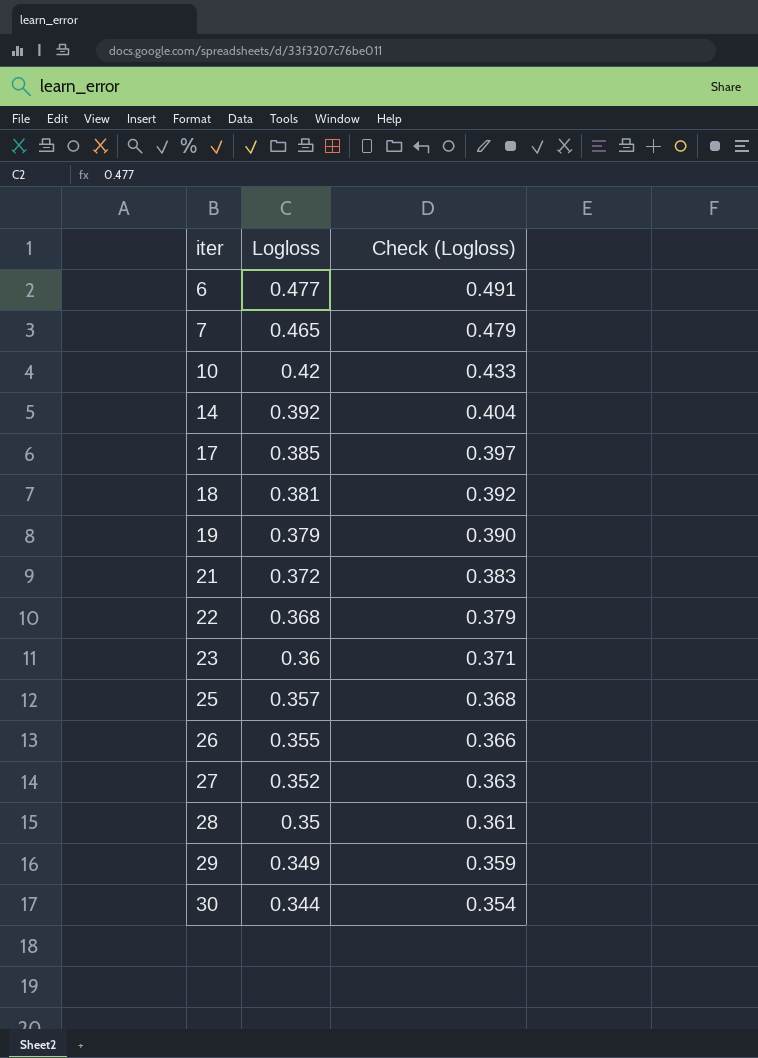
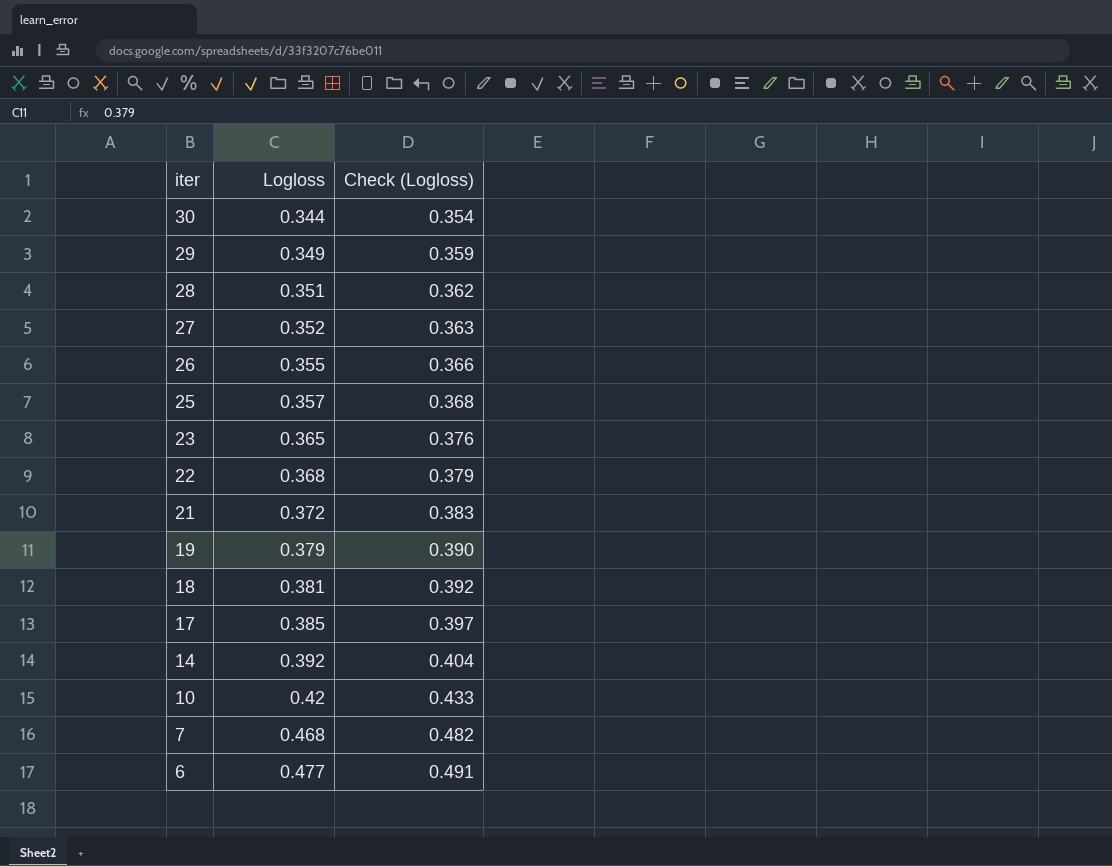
row order: iter ascending -> iter descending
28 | Logloss: 0.35 -> 0.351
28 | Check (Logloss): 0.361 -> 0.362
23 | Logloss: 0.36 -> 0.365
23 | Check (Logloss): 0.371 -> 0.376
7 | Logloss: 0.465 -> 0.468
7 | Check (Logloss): 0.479 -> 0.482

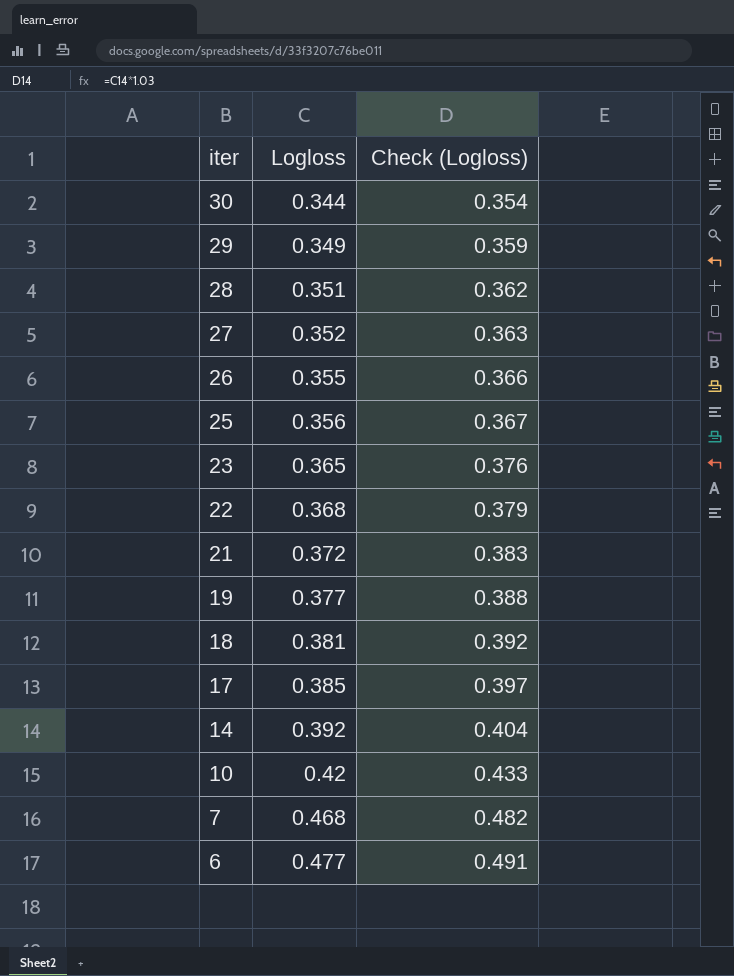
25 | Logloss: 0.357 -> 0.356
25 | Check (Logloss): 0.368 -> 0.367
19 | Logloss: 0.379 -> 0.377
19 | Check (Logloss): 0.390 -> 0.388

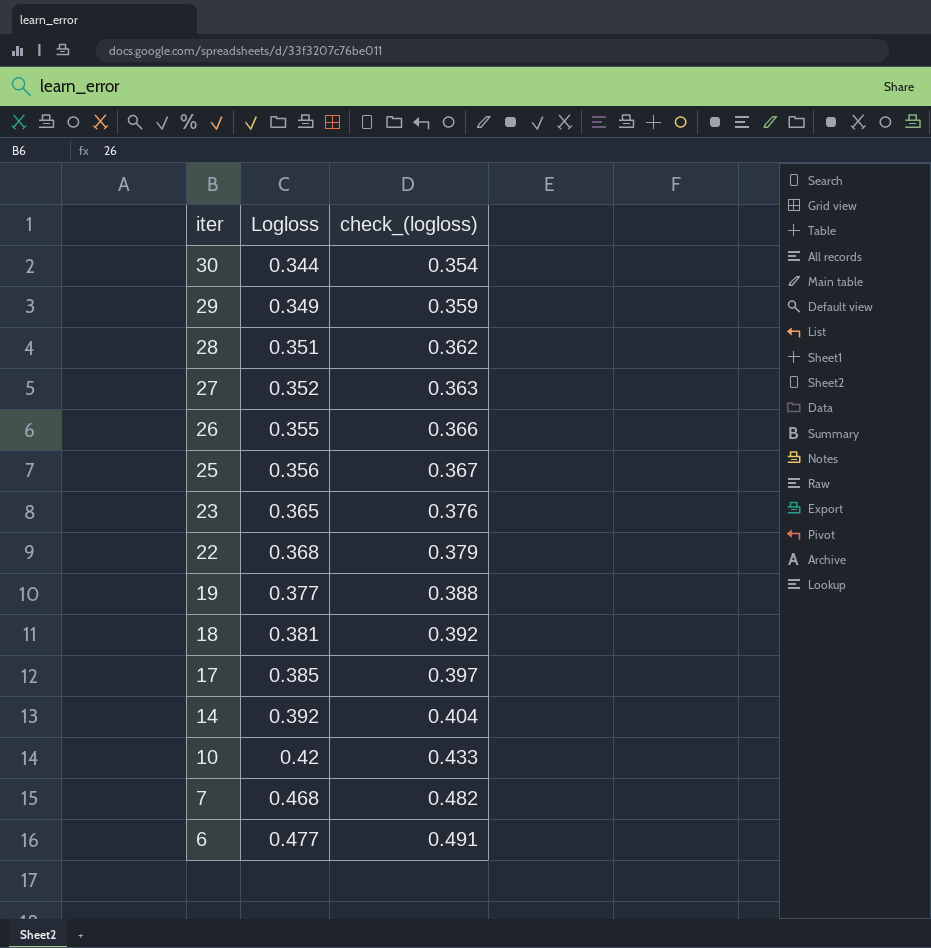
column name: Check (Logloss) -> check_(logloss)
row 21: 0.372 | 0.383 -> none

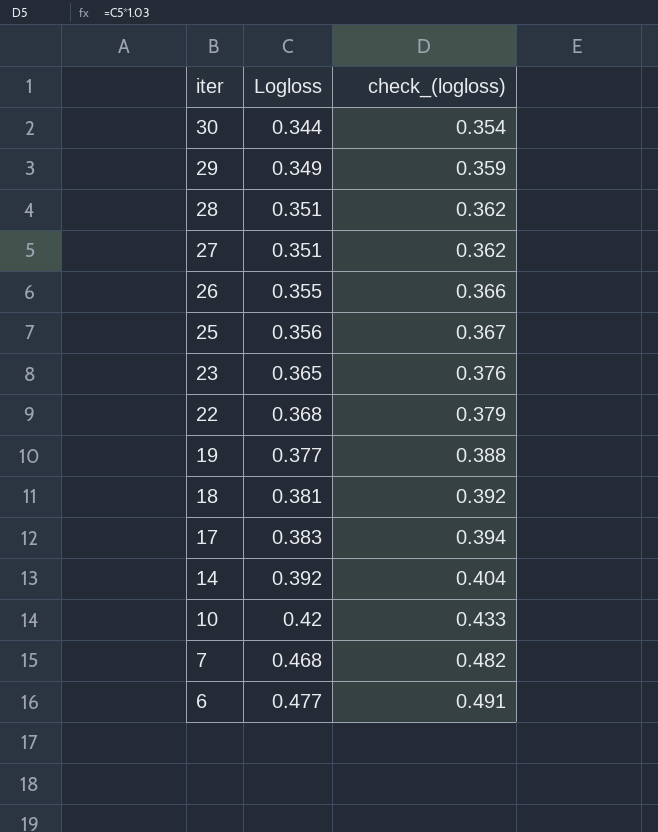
27 | Logloss: 0.352 -> 0.351
27 | check_(logloss): 0.363 -> 0.362
17 | Logloss: 0.385 -> 0.383
17 | check_(logloss): 0.397 -> 0.394

